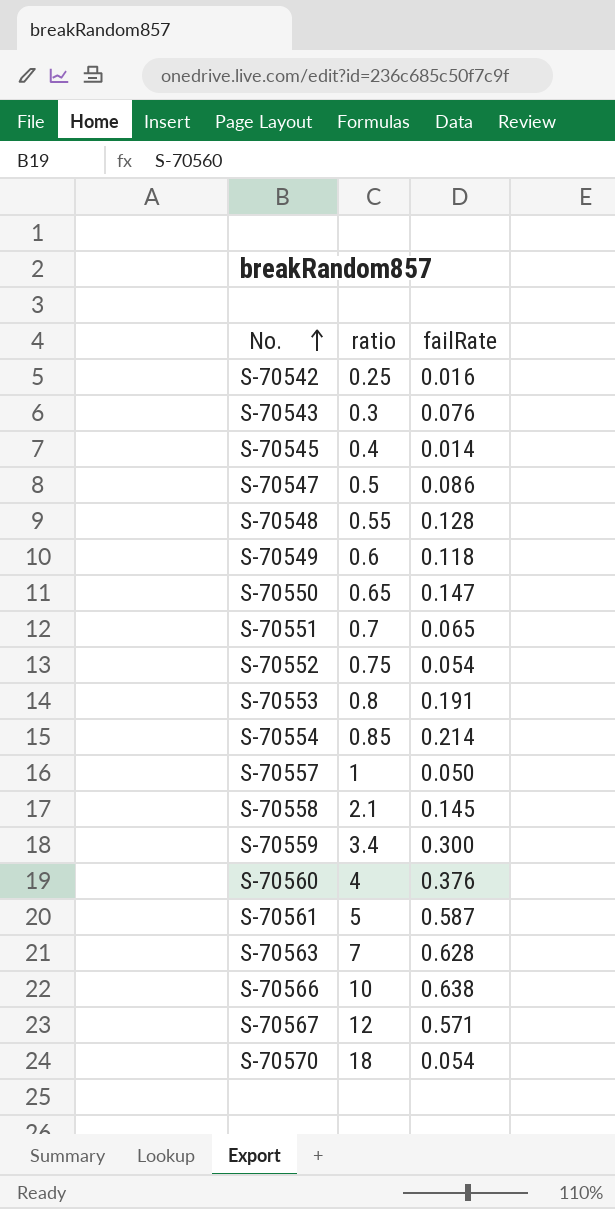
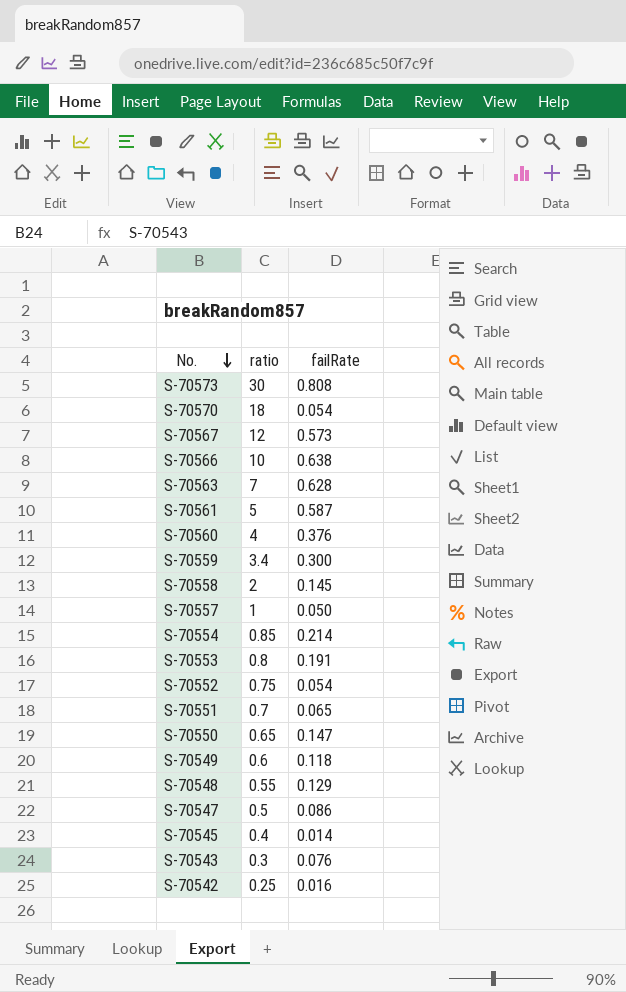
row order: No. ascending -> No. descending
row S-70573: none -> 30 | 0.808
S-70567 | failRate: 0.571 -> 0.573
S-70558 | ratio: 2.1 -> 2
S-70548 | failRate: 0.128 -> 0.129

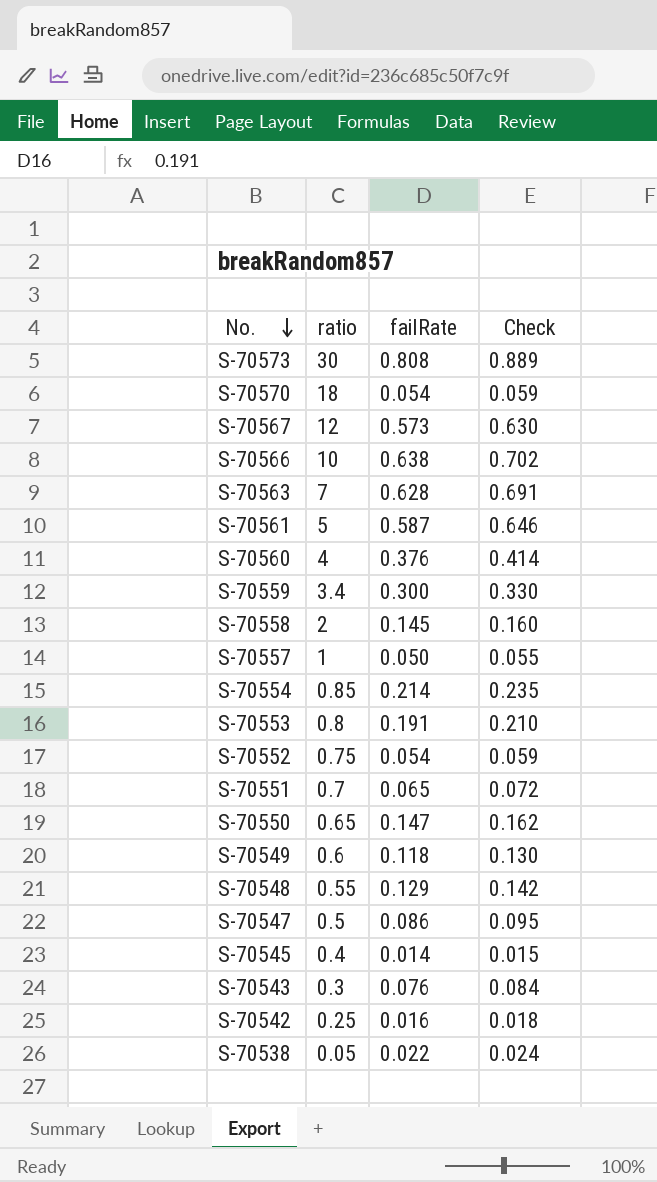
column Check | formula: none -> [failRate] * 1.1
row S-70538: none -> 0.05 | 0.022 | 0.024

